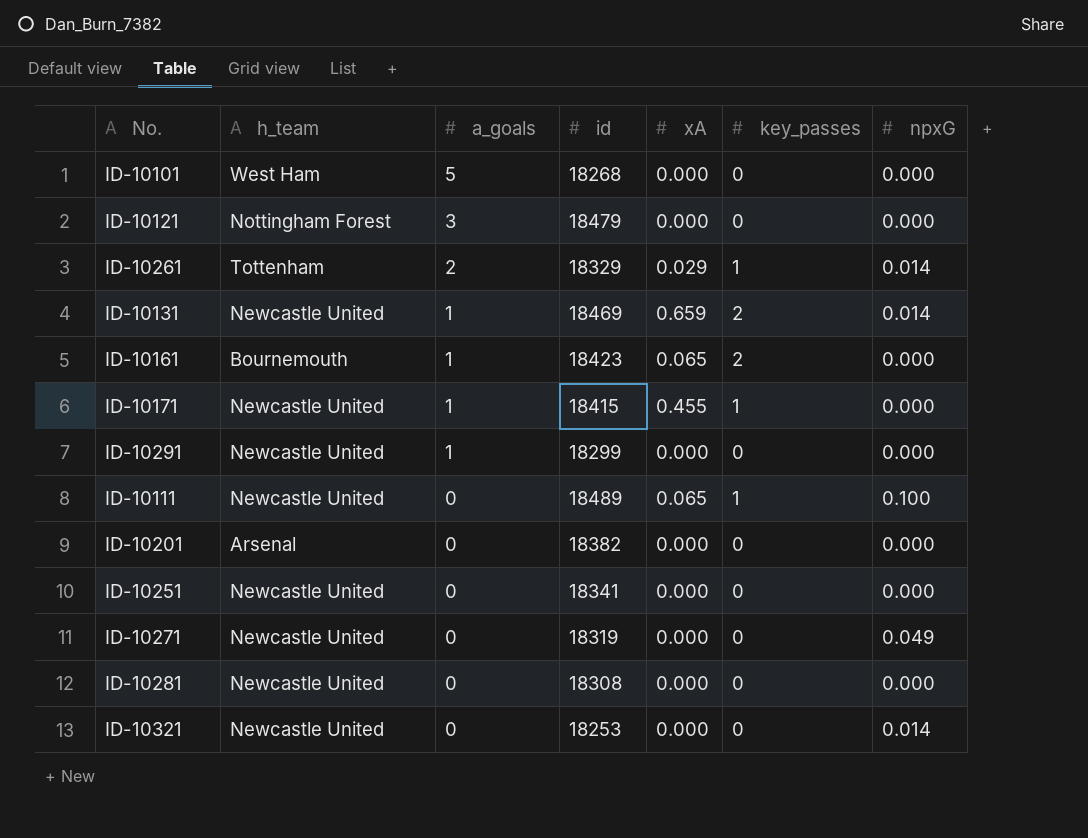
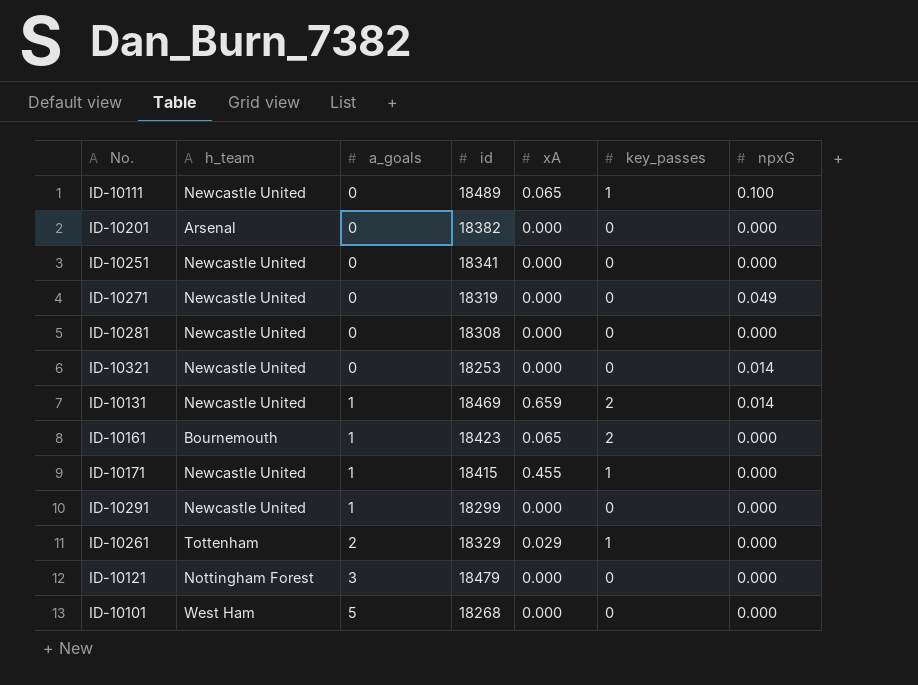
row order: a_goals descending -> a_goals ascending
ID-10261 | npxG: 0.014 -> 0.000

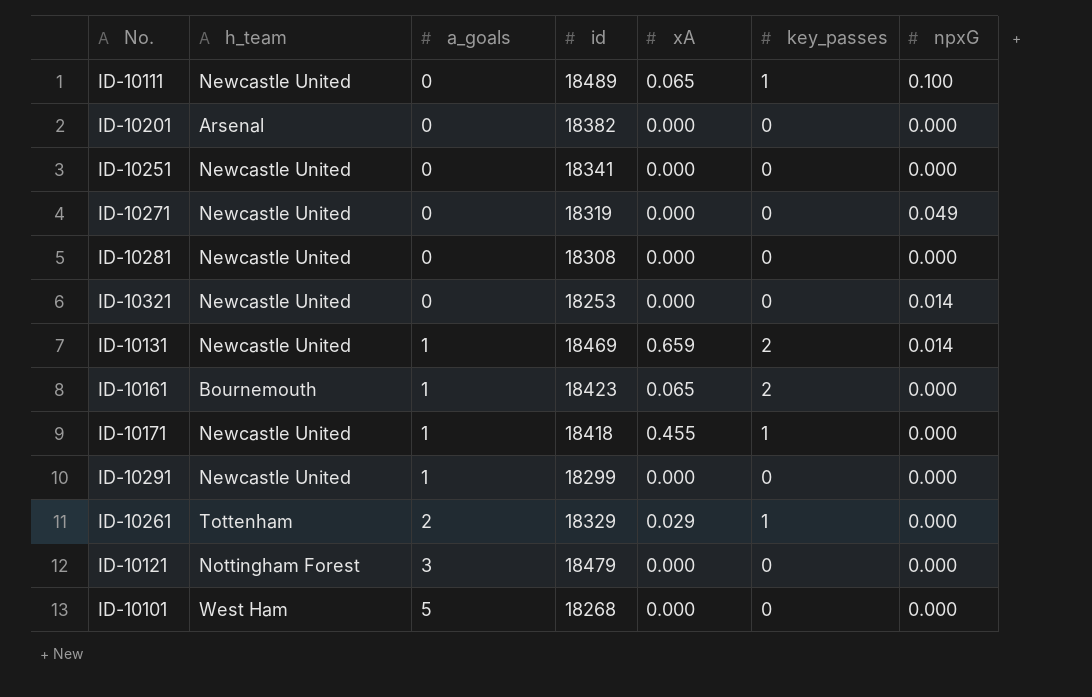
ID-10171 | id: 18415 -> 18418

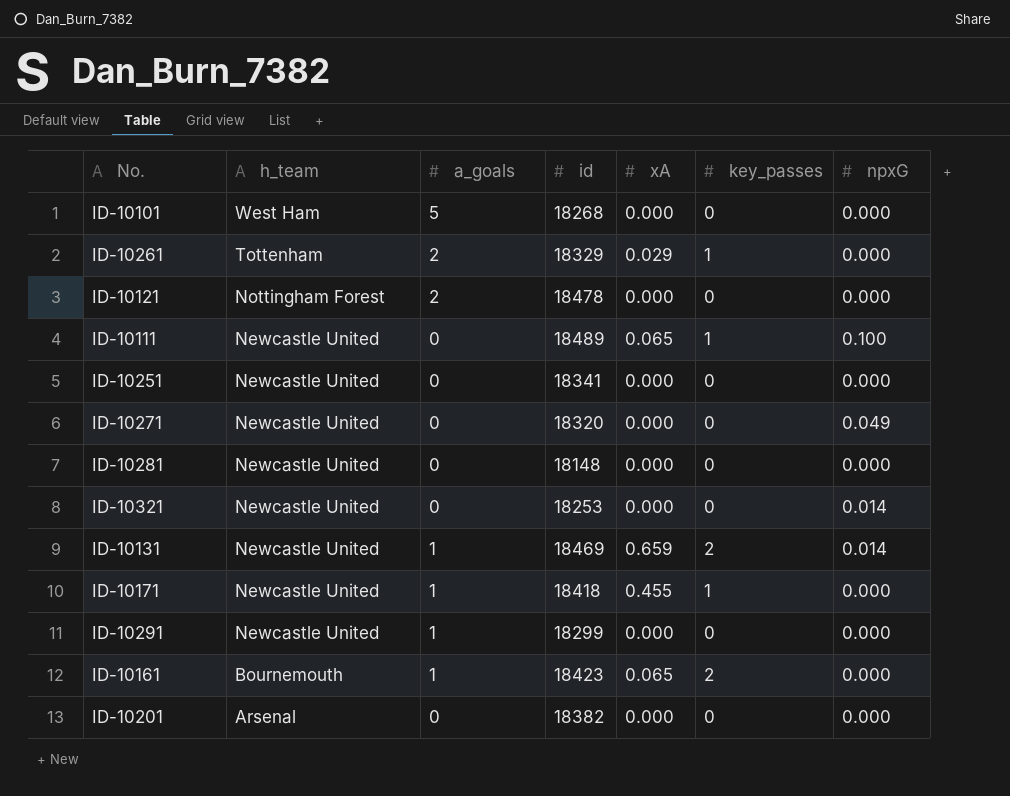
row order: a_goals ascending -> h_team descending
ID-10121 | a_goals: 3 -> 2
ID-10121 | id: 18479 -> 18478
ID-10271 | id: 18319 -> 18320
ID-10281 | id: 18308 -> 18148

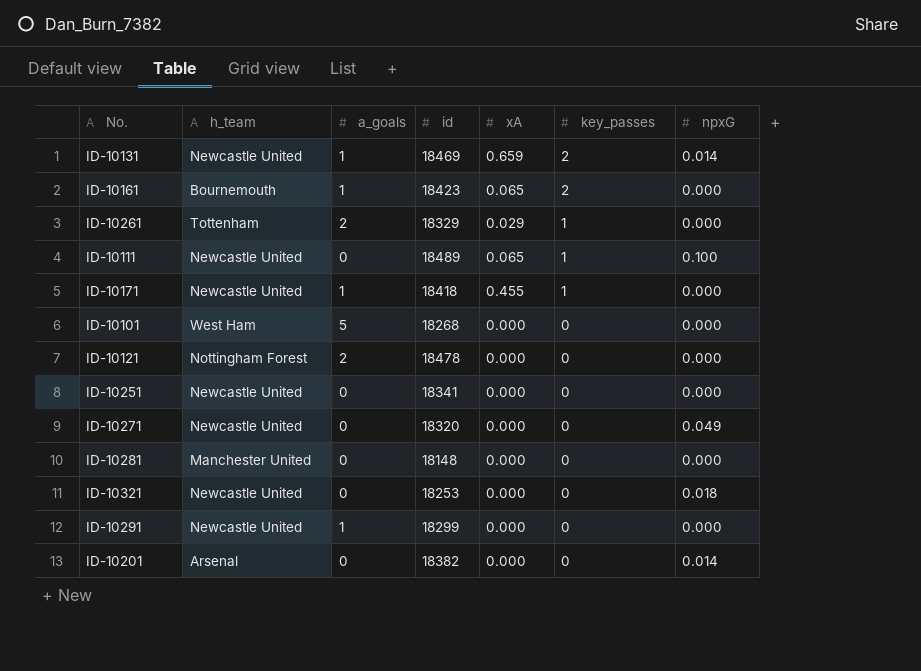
row order: h_team descending -> key_passes descending
ID-10281 | h_team: Newcastle United -> Manchester United
ID-10321 | npxG: 0.014 -> 0.018
ID-10201 | npxG: 0.000 -> 0.014

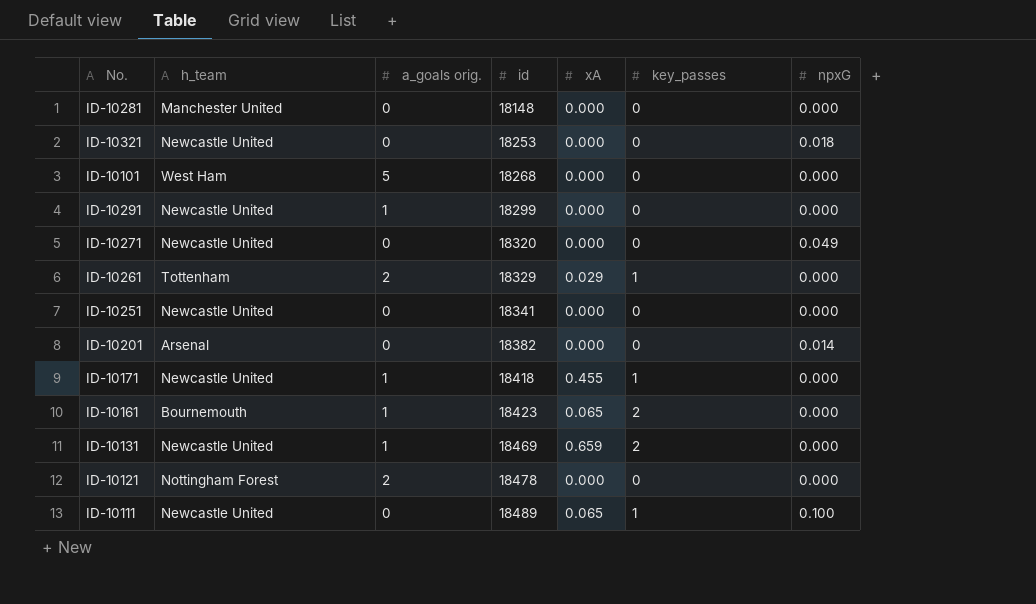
row order: key_passes descending -> id ascending
column name: a_goals -> a_goals orig.
ID-10131 | npxG: 0.014 -> 0.000

